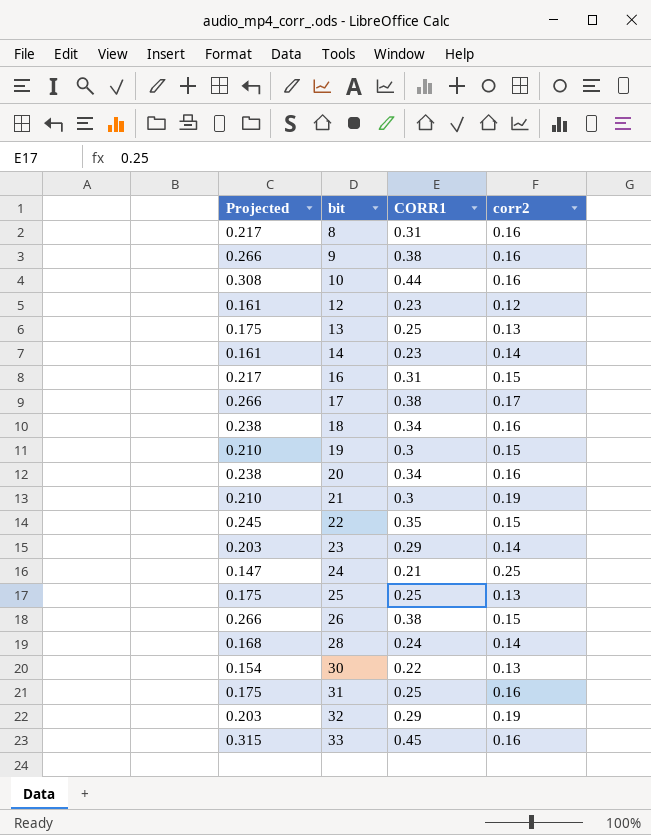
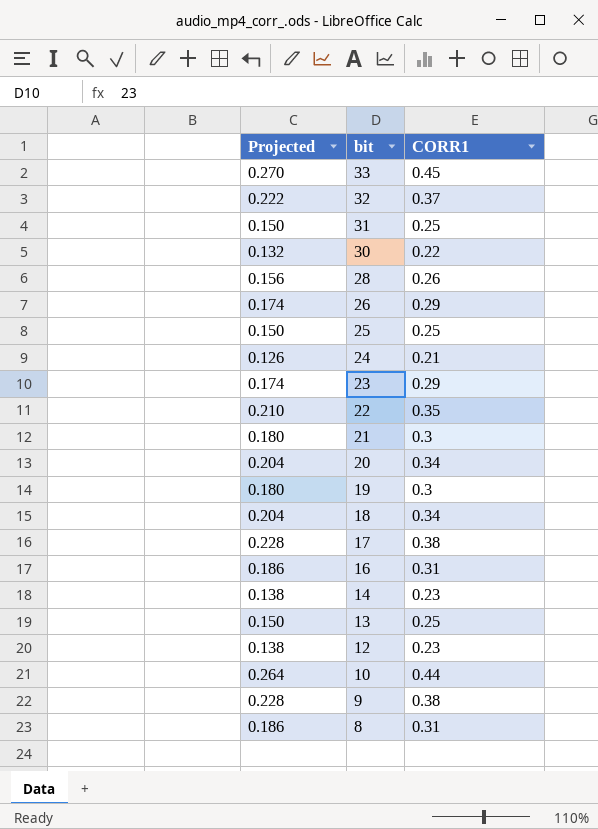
row order: bit ascending -> bit descending
column corr2 | position: 4 -> none
column Projected | formula: [CORR1] * 0.7 -> [CORR1] * 0.6
32 | CORR1: 0.29 -> 0.37
28 | CORR1: 0.24 -> 0.26
26 | CORR1: 0.38 -> 0.29

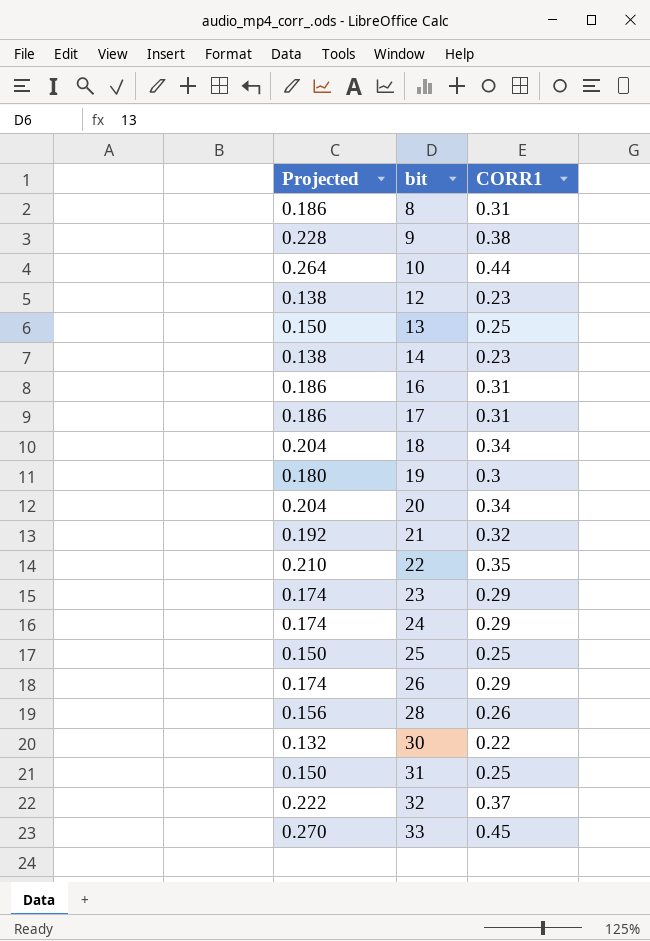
row order: bit descending -> bit ascending
17 | Projected: 0.228 -> 0.186
17 | CORR1: 0.38 -> 0.31
21 | Projected: 0.180 -> 0.192
21 | CORR1: 0.3 -> 0.32
24 | Projected: 0.126 -> 0.174
24 | CORR1: 0.21 -> 0.29

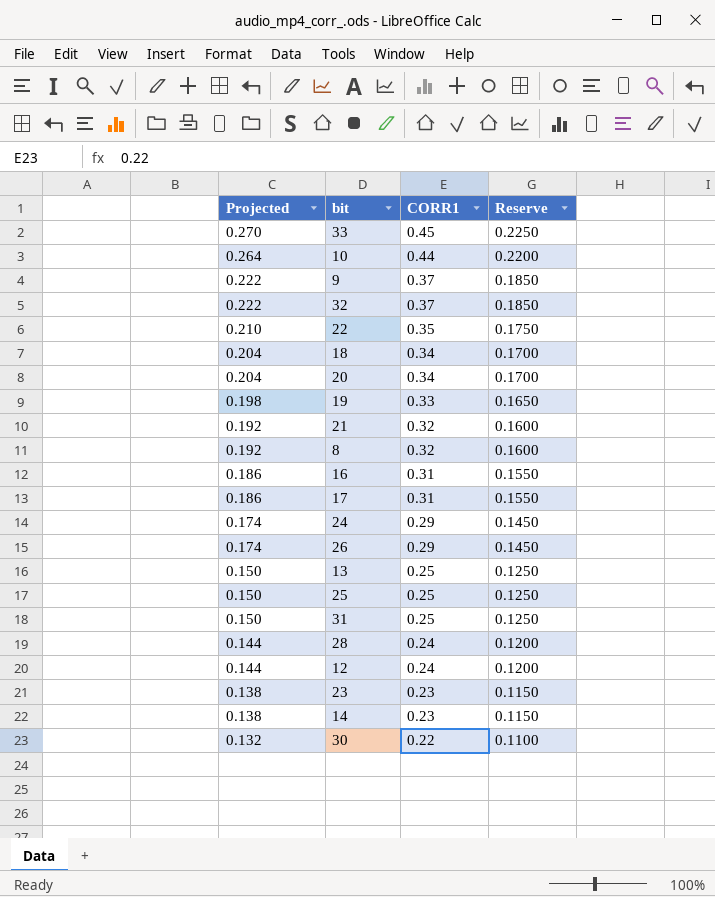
row order: bit ascending -> Projected descending
column Reserve | formula: none -> [CORR1] * 0.5
9 | Projected: 0.228 -> 0.222
9 | CORR1: 0.38 -> 0.37
19 | Projected: 0.180 -> 0.198
19 | CORR1: 0.3 -> 0.33
8 | Projected: 0.186 -> 0.192
8 | CORR1: 0.31 -> 0.32
28 | Projected: 0.156 -> 0.144
28 | CORR1: 0.26 -> 0.24
12 | Projected: 0.138 -> 0.144
12 | CORR1: 0.23 -> 0.24
23 | Projected: 0.174 -> 0.138
23 | CORR1: 0.29 -> 0.23

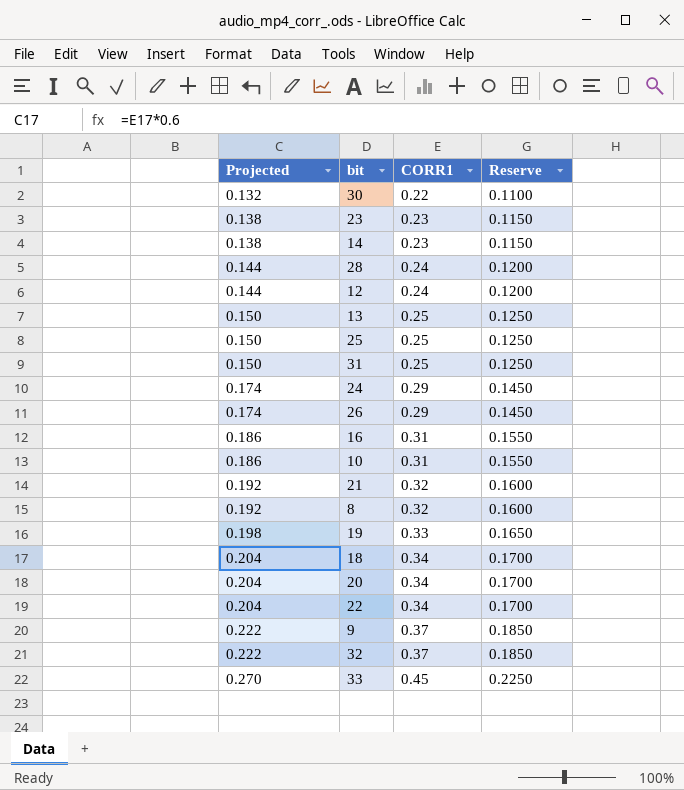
row order: Projected descending -> Projected ascending
row 17: 0.186 | 0.31 | 0.1550 -> none
10 | Projected: 0.264 -> 0.186
10 | CORR1: 0.44 -> 0.31
10 | Reserve: 0.2200 -> 0.1550
22 | Projected: 0.210 -> 0.204
22 | CORR1: 0.35 -> 0.34
22 | Reserve: 0.1750 -> 0.1700

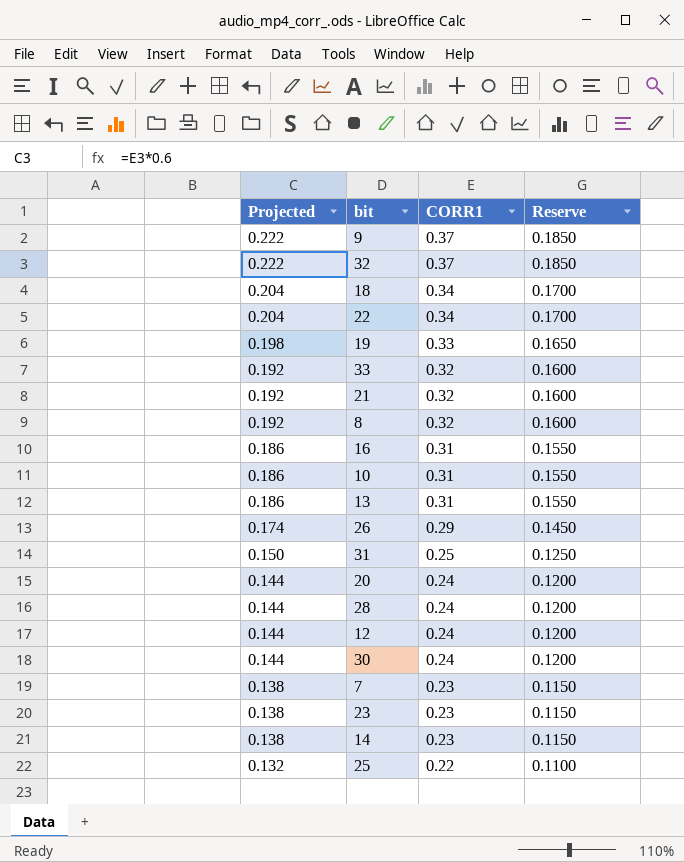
row order: Projected ascending -> Projected descending
row 24: 0.174 | 0.29 | 0.1450 -> none
33 | Projected: 0.270 -> 0.192
33 | CORR1: 0.45 -> 0.32
33 | Reserve: 0.2250 -> 0.1600
13 | Projected: 0.150 -> 0.186
13 | CORR1: 0.25 -> 0.31
13 | Reserve: 0.1250 -> 0.1550
20 | Projected: 0.204 -> 0.144
20 | CORR1: 0.34 -> 0.24
20 | Reserve: 0.1700 -> 0.1200
30 | Projected: 0.132 -> 0.144
30 | CORR1: 0.22 -> 0.24
30 | Reserve: 0.1100 -> 0.1200
row 7: none -> 0.138 | 0.23 | 0.1150
25 | Projected: 0.150 -> 0.132
25 | CORR1: 0.25 -> 0.22
25 | Reserve: 0.1250 -> 0.1100

